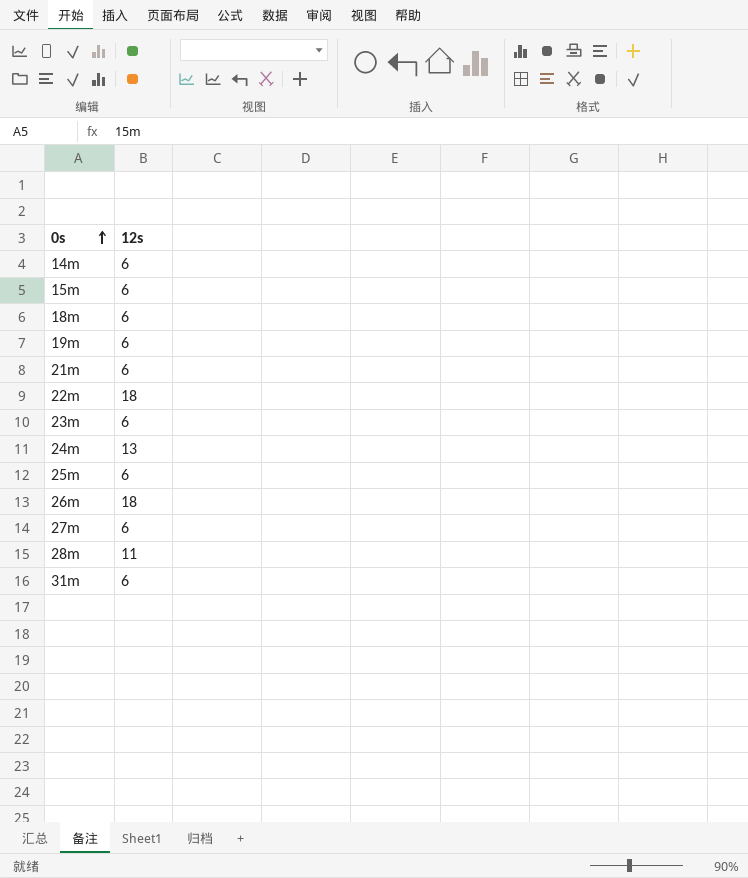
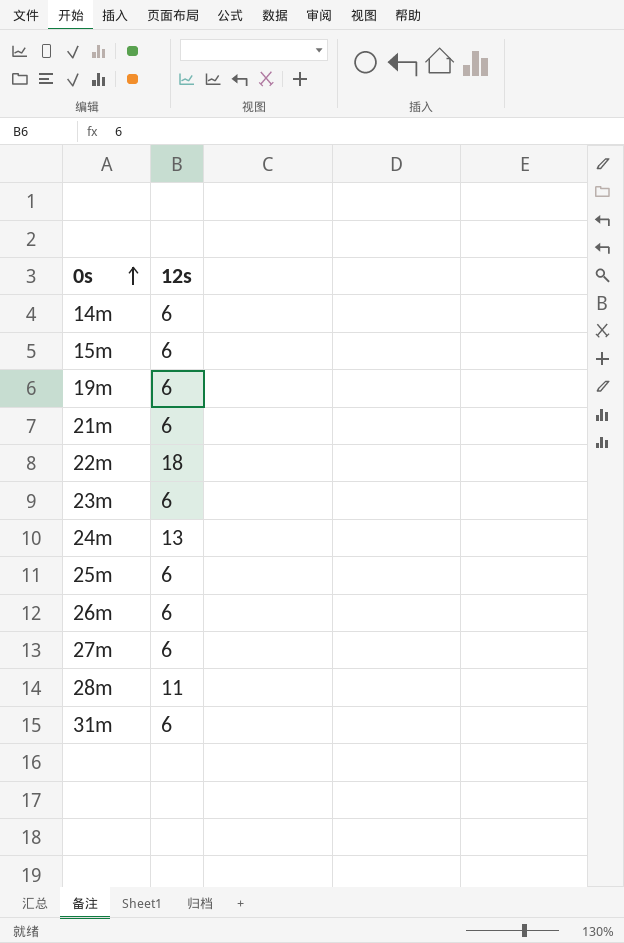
row 18m: 6 -> none
26m | 12s: 18 -> 6

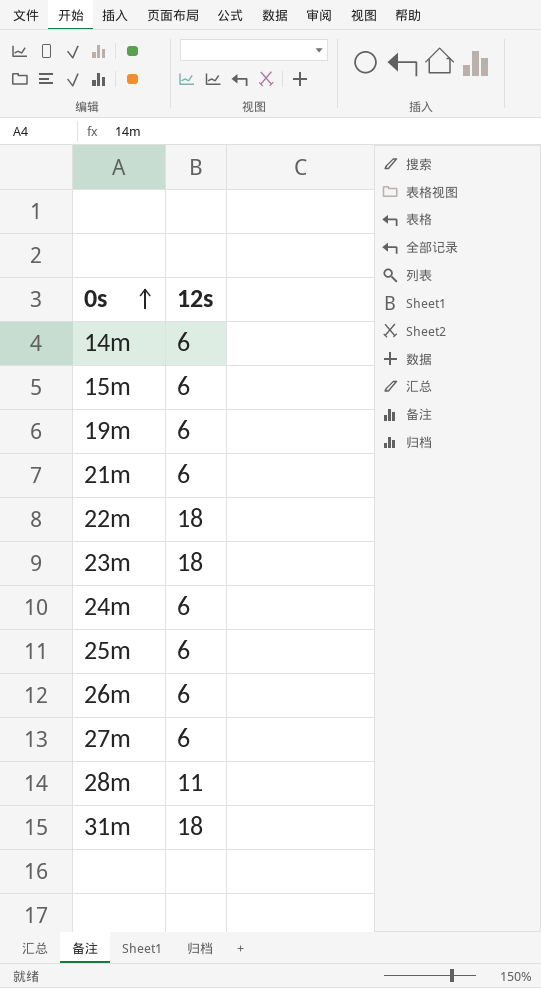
23m | 12s: 6 -> 18
24m | 12s: 13 -> 6
31m | 12s: 6 -> 18

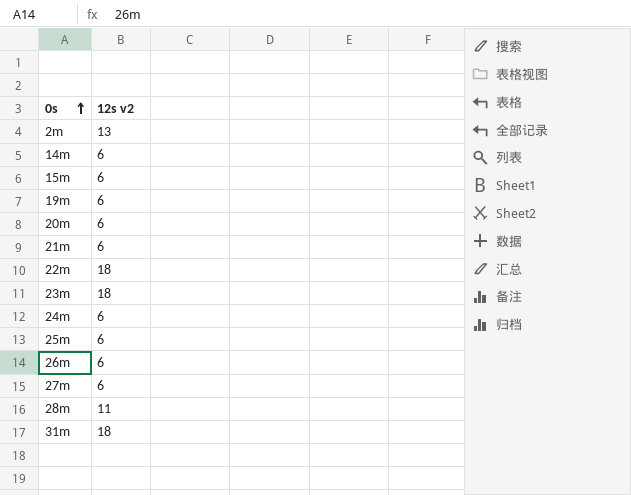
column name: 12s -> 12s v2
row 2m: none -> 13
row 20m: none -> 6

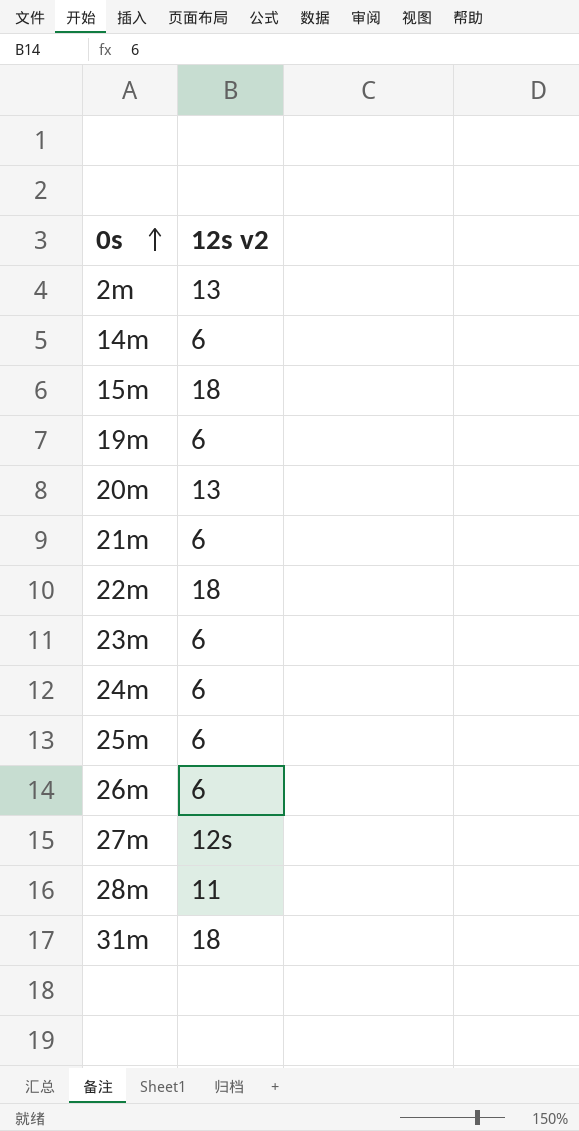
15m | 12s v2: 6 -> 18
20m | 12s v2: 6 -> 13
23m | 12s v2: 18 -> 6
27m | 12s v2: 6 -> 12s

